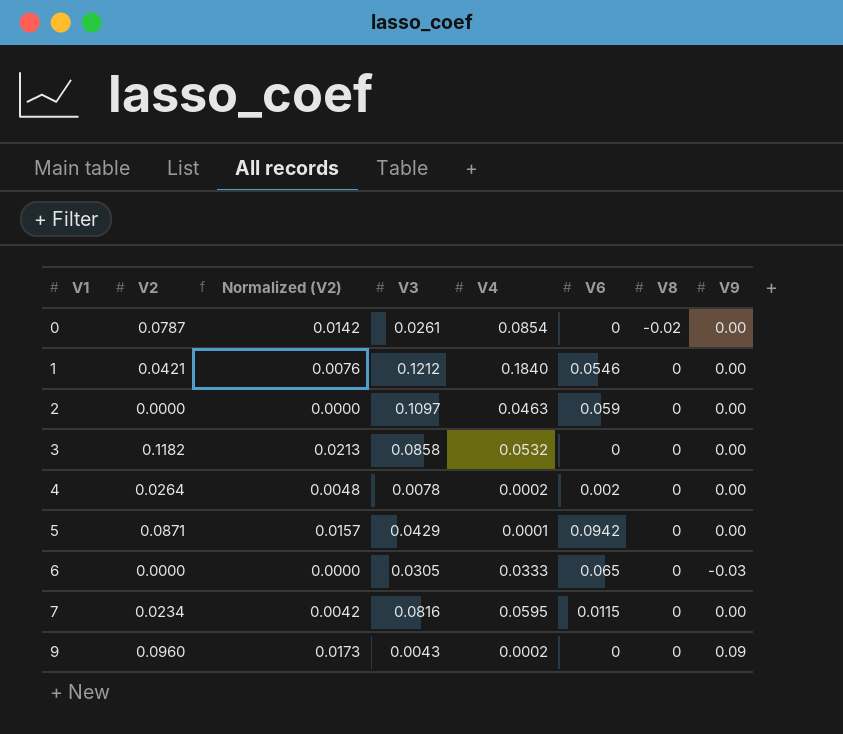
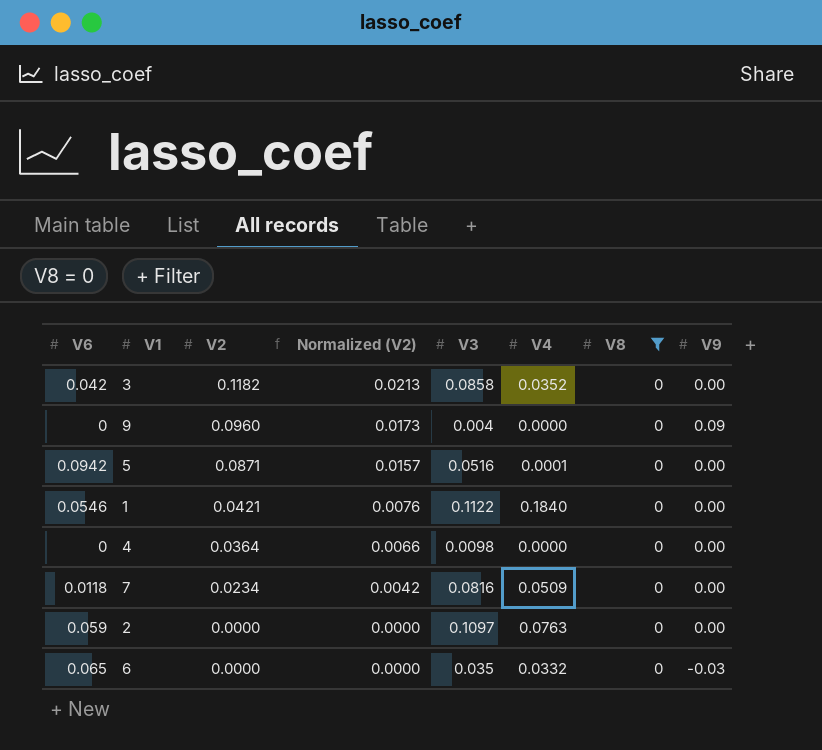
filter: none -> V8 = 0
row order: V1 ascending -> V2 descending
column V6 | position: 6 -> 1
3 | V6: 0 -> 0.042
3 | V4: 0.0532 -> 0.0352
9 | V3: 0.0043 -> 0.004
9 | V4: 0.0002 -> 0.0000
5 | V3: 0.0429 -> 0.0516
1 | V3: 0.1212 -> 0.1122
4 | V6: 0.002 -> 0
4 | V2: 0.0264 -> 0.0364
4 | Normalized (V2): 0.0048 -> 0.0066
4 | V3: 0.0078 -> 0.0098
4 | V4: 0.0002 -> 0.0000
7 | V6: 0.0115 -> 0.0118
7 | V4: 0.0595 -> 0.0509
2 | V4: 0.0463 -> 0.0763
6 | V3: 0.0305 -> 0.035
6 | V4: 0.0333 -> 0.0332

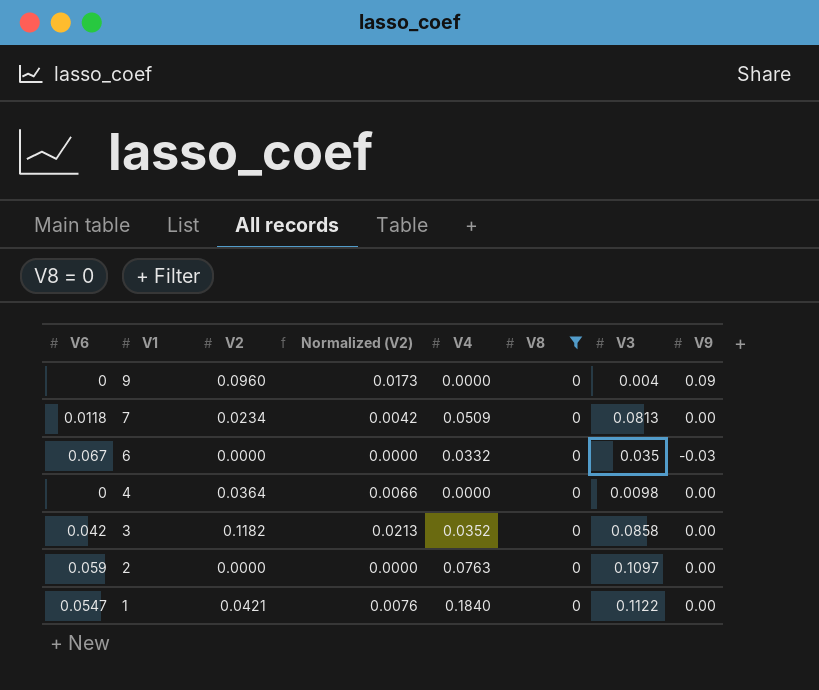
row order: V2 descending -> V1 descending
column V3 | position: 5 -> 7
row 5: 0.0942 | 0.0871 | 0.0157 | 0.0516 | 0.0001 | 0 | 0.00 -> none
7 | V3: 0.0816 -> 0.0813
6 | V6: 0.065 -> 0.067
1 | V6: 0.0546 -> 0.0547

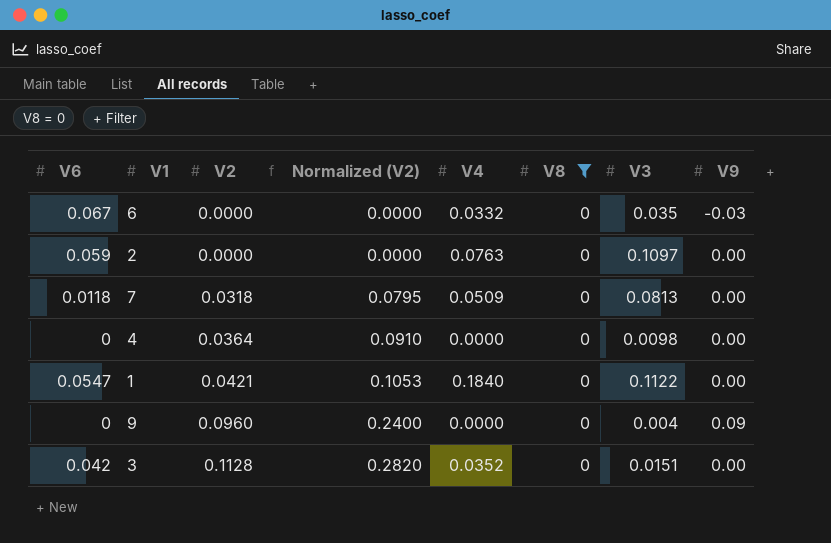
row order: V1 descending -> V2 ascending
column Normalized (V2) | formula: [V2] * 0.18 -> [V2] * 2.5
7 | V2: 0.0234 -> 0.0318
3 | V2: 0.1182 -> 0.1128
3 | V3: 0.0858 -> 0.0151

